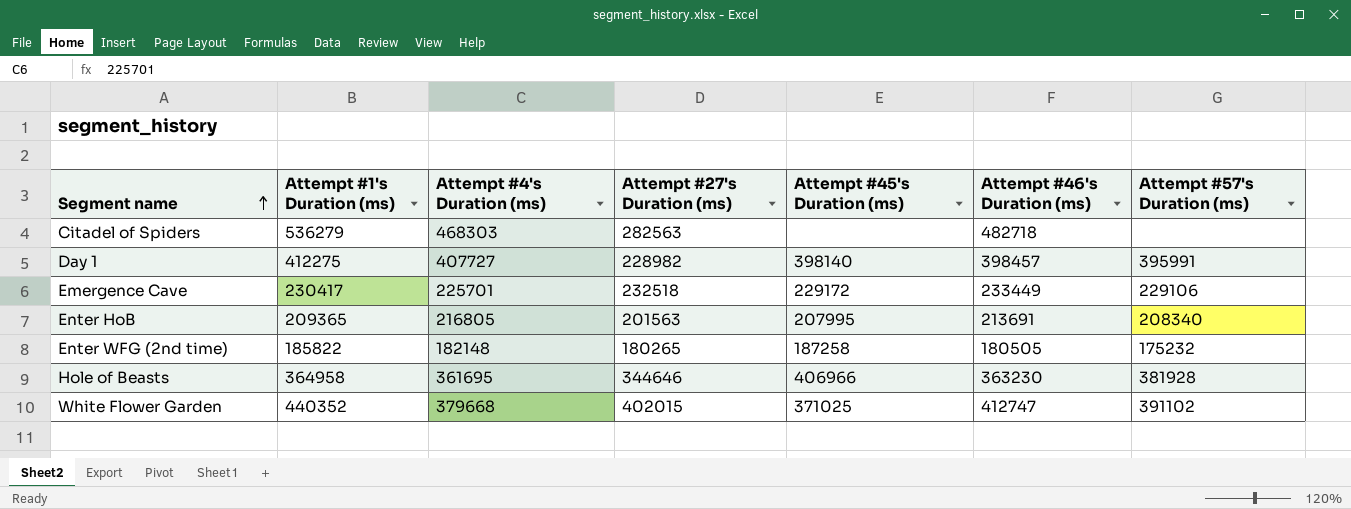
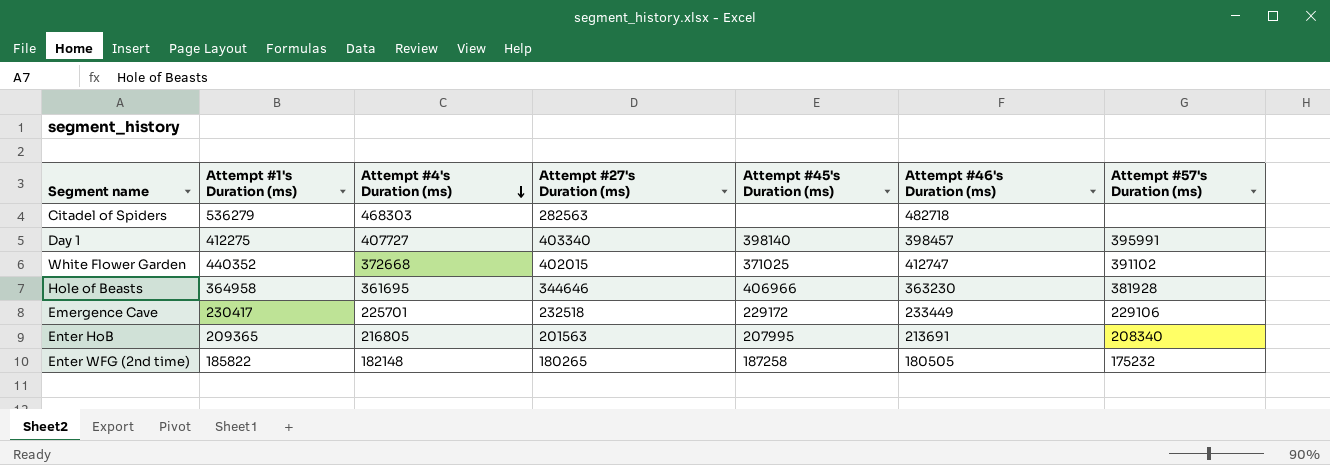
row order: Segment name ascending -> Attempt #4's Duration (ms) descending
Day 1 | Attempt #27's Duration (ms): 228982 -> 403340
White Flower Garden | Attempt #4's Duration (ms): 379668 -> 372668

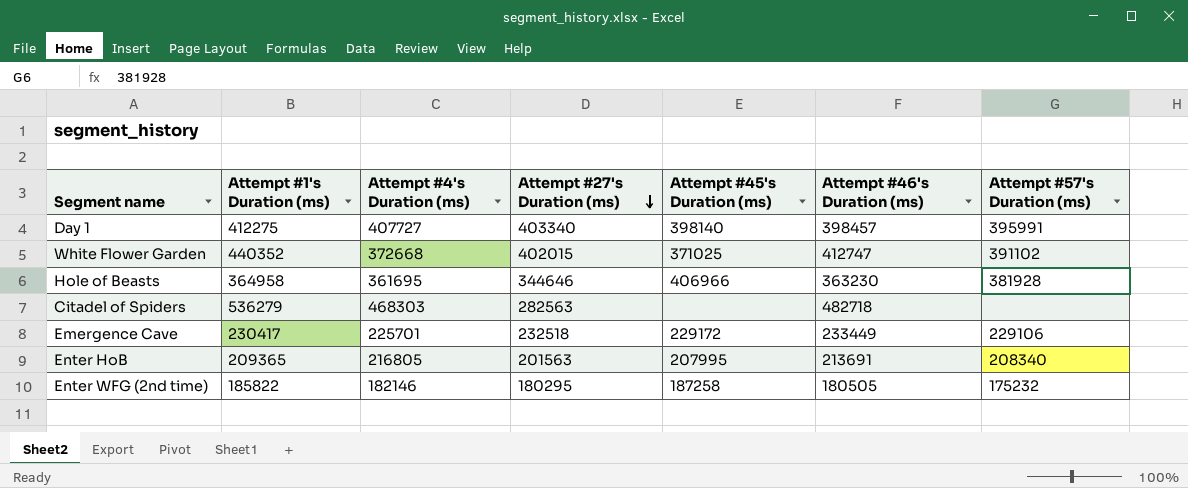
row order: Attempt #4's Duration (ms) descending -> Attempt #27's Duration (ms) descending
Enter WFG (2nd time) | Attempt #4's Duration (ms): 182148 -> 182146
Enter WFG (2nd time) | Attempt #27's Duration (ms): 180265 -> 180295

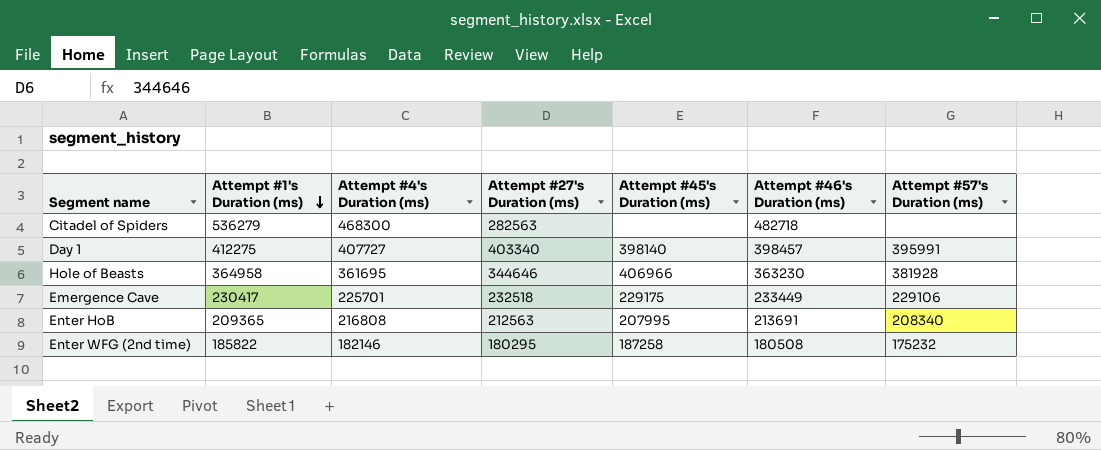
row order: Attempt #27's Duration (ms) descending -> Attempt #1's Duration (ms) descending
row White Flower Garden: 440352 | 372668 | 402015 | 371025 | 412747 | 391102 -> none
Citadel of Spiders | Attempt #4's Duration (ms): 468303 -> 468300
Emergence Cave | Attempt #45's Duration (ms): 229172 -> 229175
Enter HoB | Attempt #4's Duration (ms): 216805 -> 216808
Enter HoB | Attempt #27's Duration (ms): 201563 -> 212563
Enter WFG (2nd time) | Attempt #46's Duration (ms): 180505 -> 180508

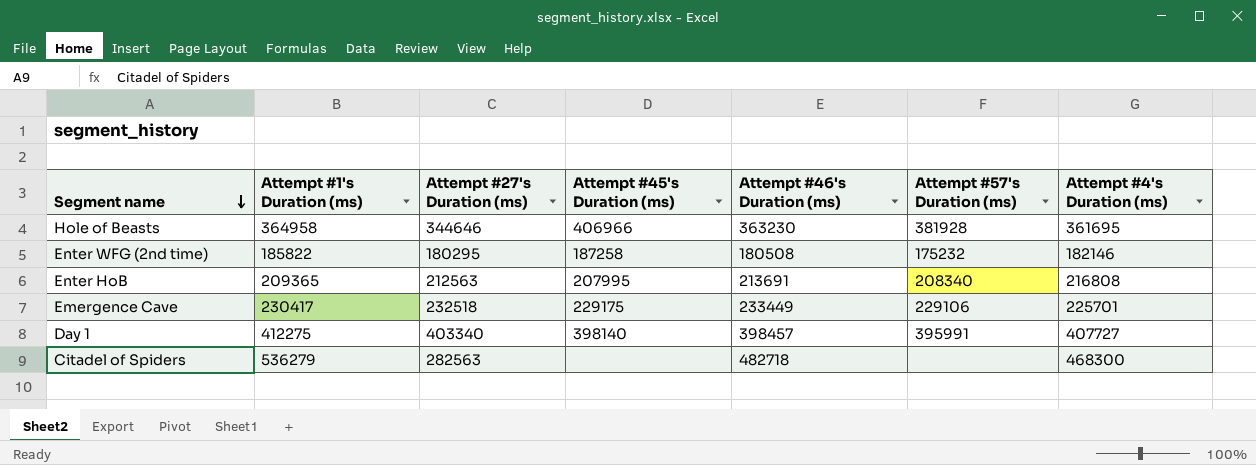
row order: Attempt #1's Duration (ms) descending -> Segment name descending
column Attempt #4's Duration (ms) | position: 3 -> 7

